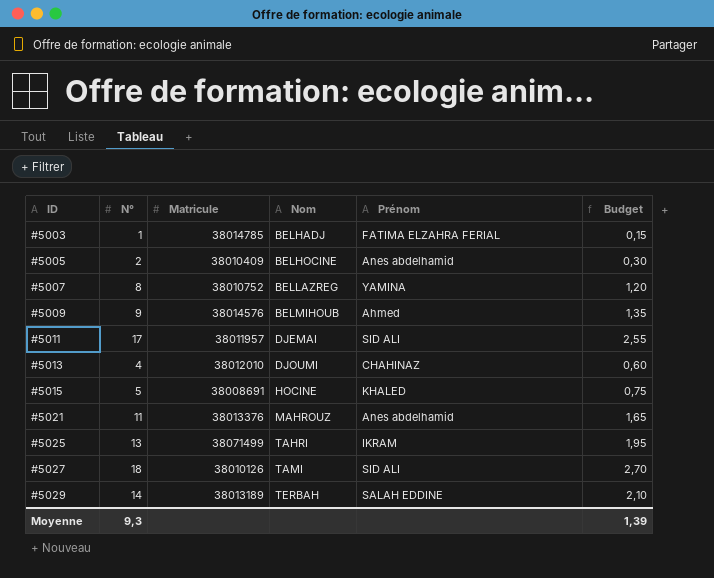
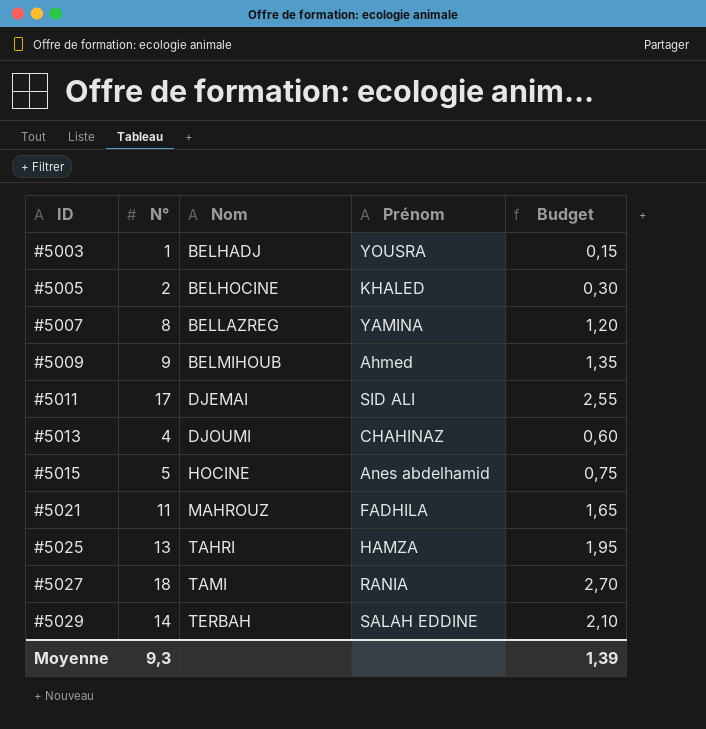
column Matricule | position: 3 -> none
#5003 | Prénom: FATIMA ELZAHRA FERIAL -> YOUSRA
#5005 | Prénom: Anes abdelhamid -> KHALED
#5015 | Prénom: KHALED -> Anes abdelhamid
#5021 | Prénom: Anes abdelhamid -> FADHILA
#5025 | Prénom: IKRAM -> HAMZA
#5027 | Prénom: SID ALI -> RANIA

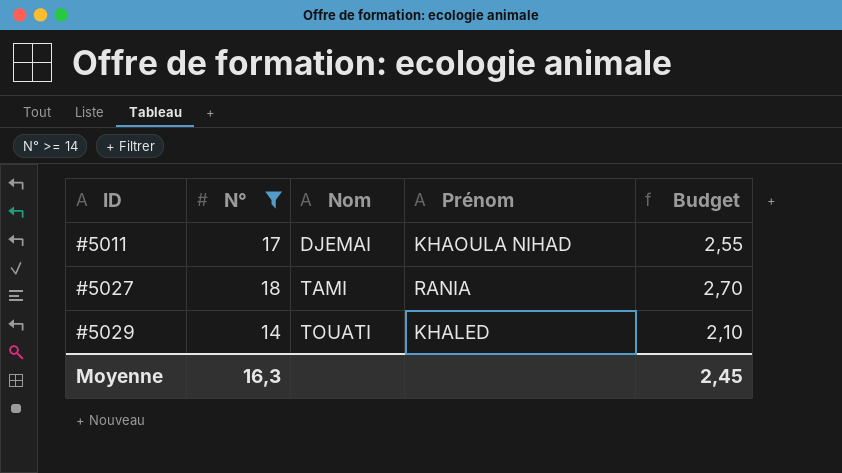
filter: none -> N° >= 14
#5011 | Prénom: SID ALI -> KHAOULA NIHAD
#5029 | Nom: TERBAH -> TOUATI
#5029 | Prénom: SALAH EDDINE -> KHALED
Moyenne | N°: 9,3 -> 16,3
Moyenne | Budget: 1,39 -> 2,45

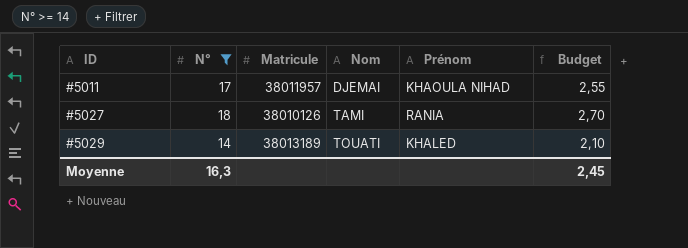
column Matricule | position: none -> 3

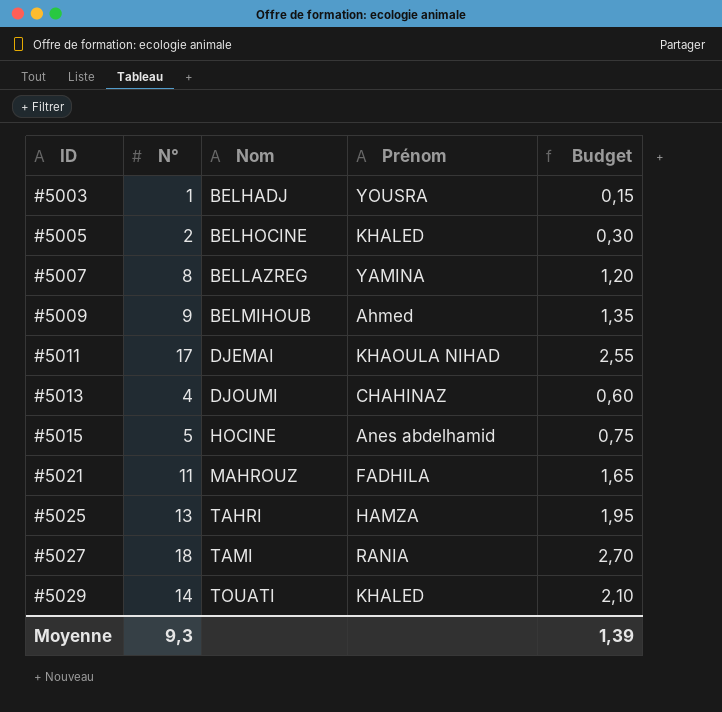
filter: N° >= 14 -> none
column Matricule | position: 3 -> none
Moyenne | N°: 16,3 -> 9,3
Moyenne | Budget: 2,45 -> 1,39

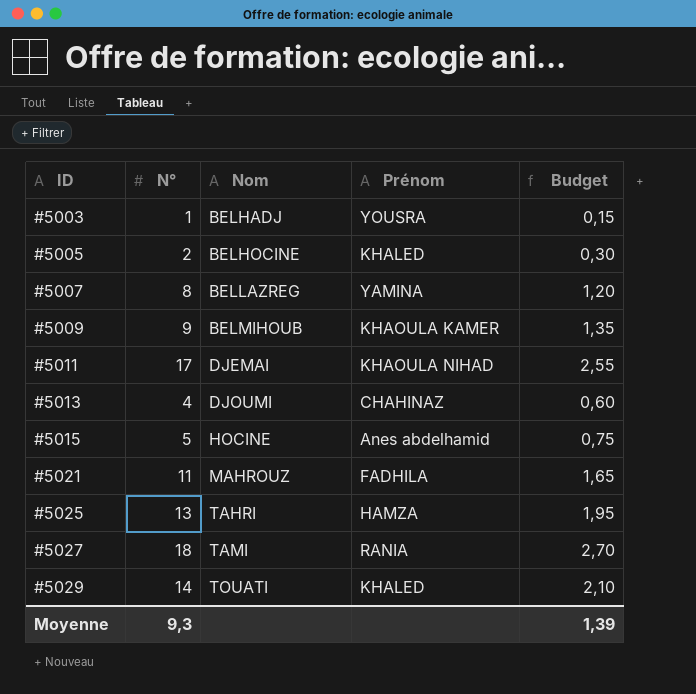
#5009 | Prénom: Ahmed -> KHAOULA KAMER

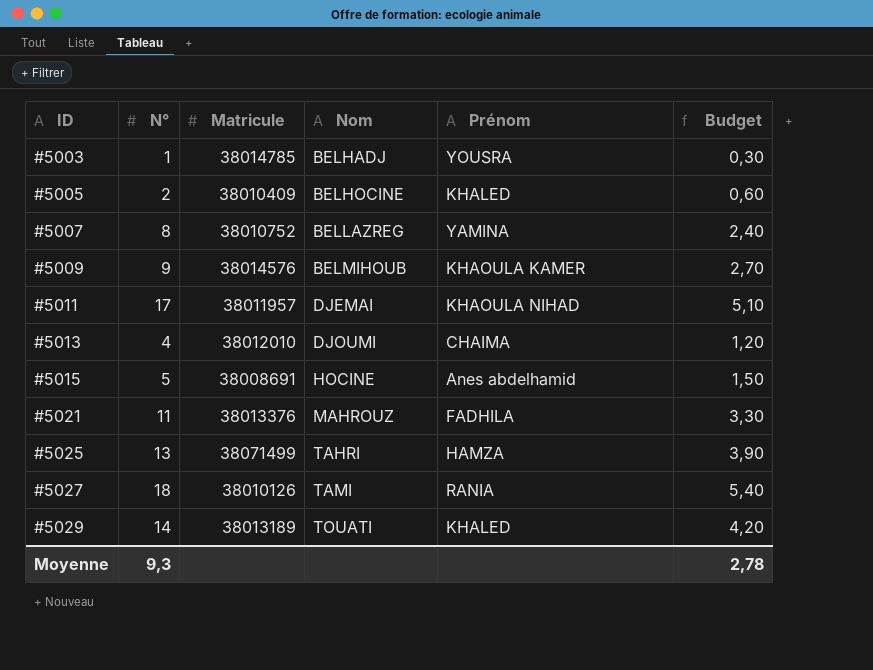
column Matricule | position: none -> 3
column Budget | formula: [N°] * 0,15 -> [N°] * 0,3
#5013 | Prénom: CHAHINAZ -> CHAIMA
Moyenne | Budget: 1,39 -> 2,78

